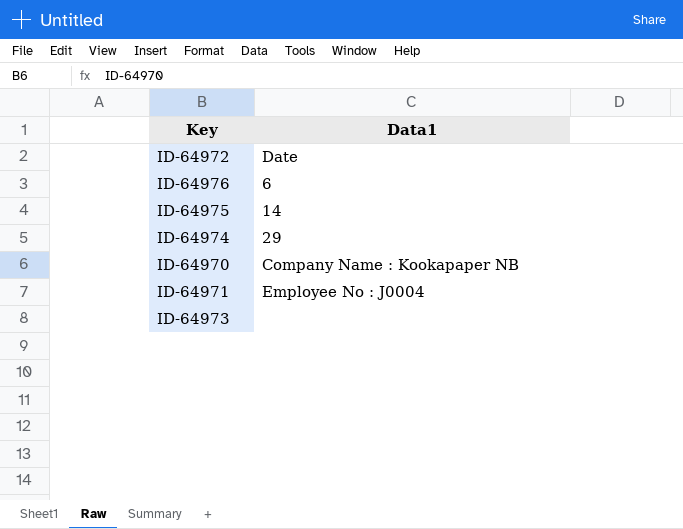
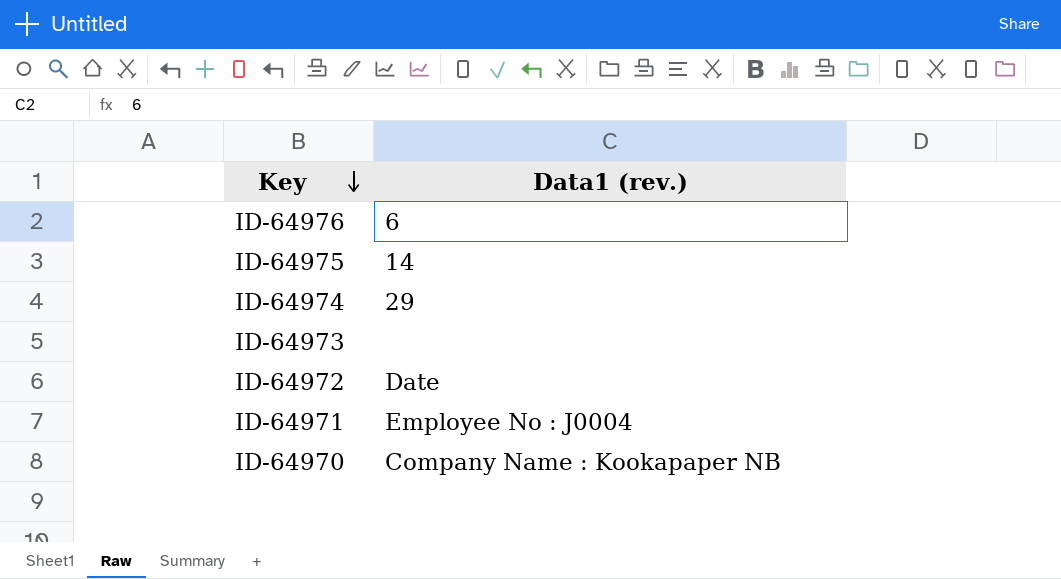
row order: none -> Key descending
column name: Data1 -> Data1 (rev.)

